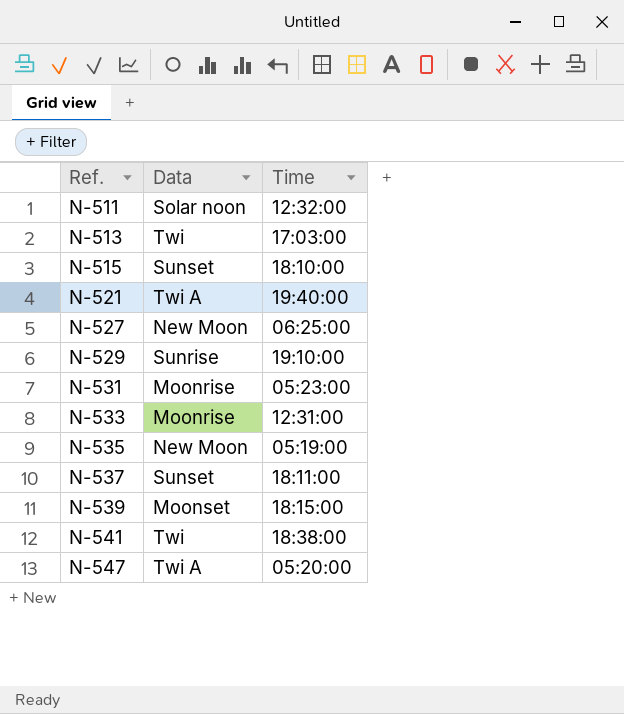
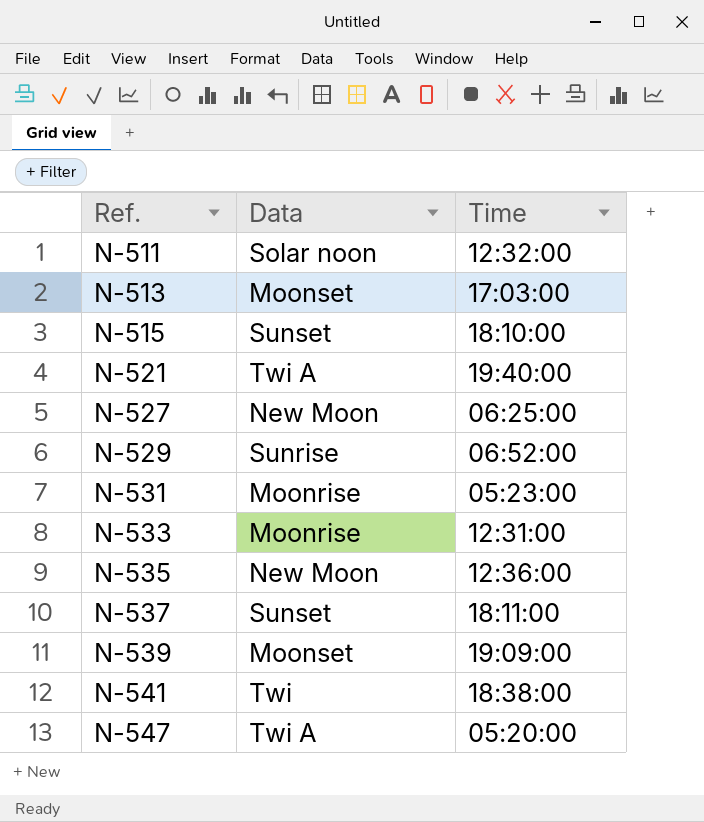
N-513 | Data: Twi -> Moonset
N-529 | Time: 19:10:00 -> 06:52:00
N-535 | Time: 05:19:00 -> 12:36:00
N-539 | Time: 18:15:00 -> 19:09:00

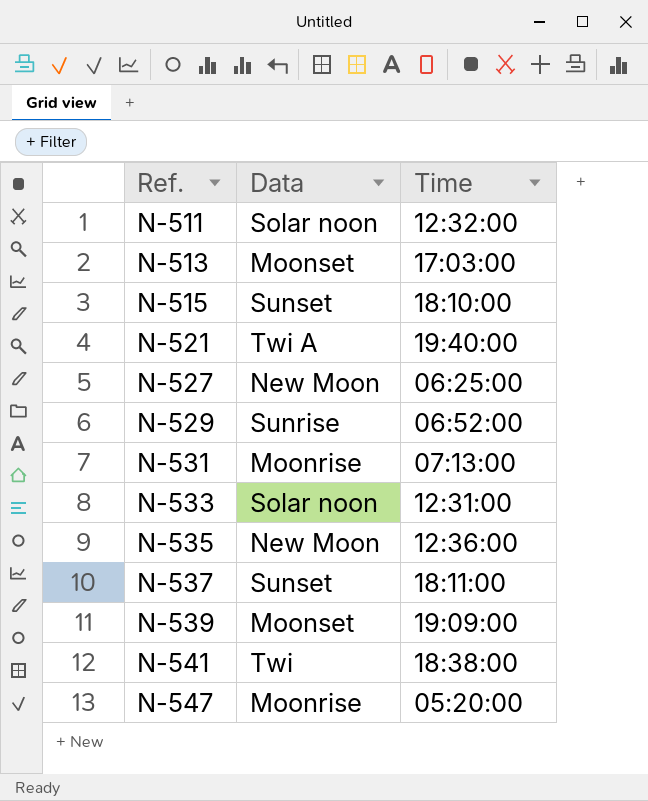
N-531 | Time: 05:23:00 -> 07:13:00
N-533 | Data: Moonrise -> Solar noon
N-547 | Data: Twi A -> Moonrise

